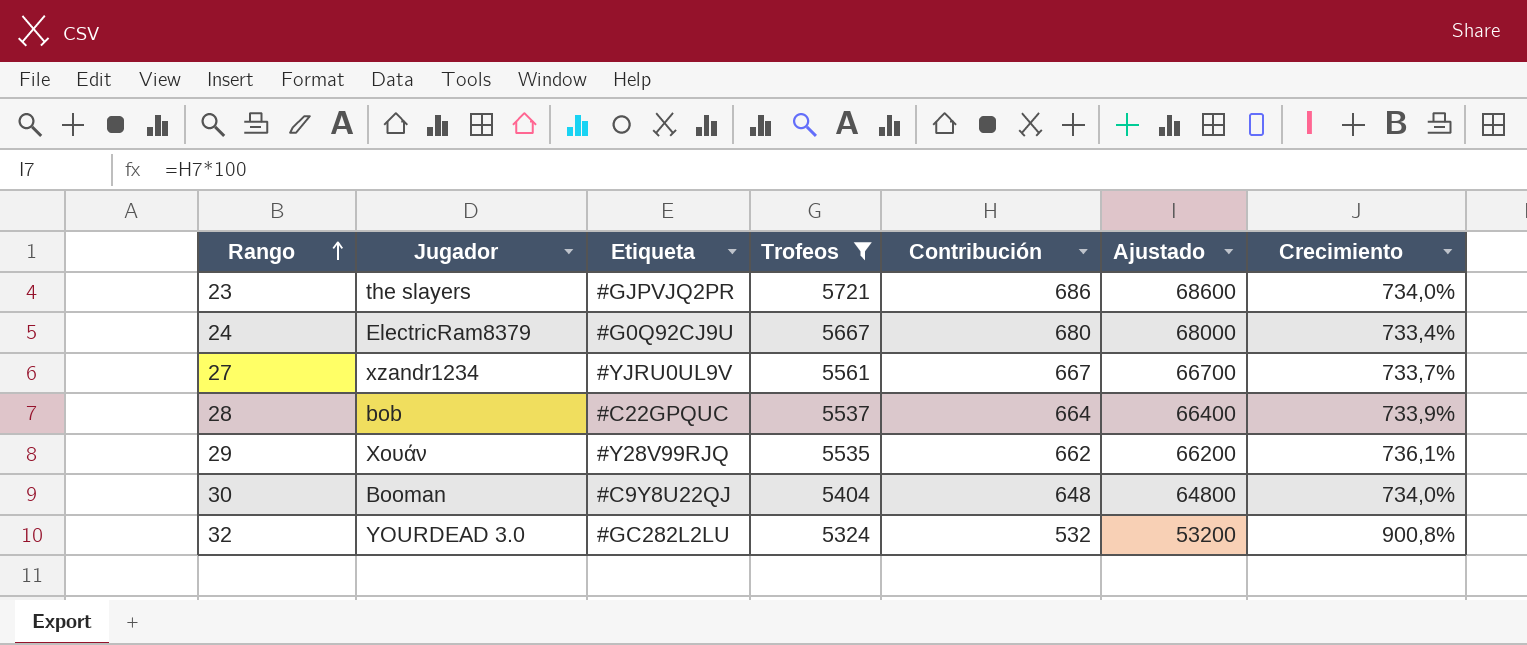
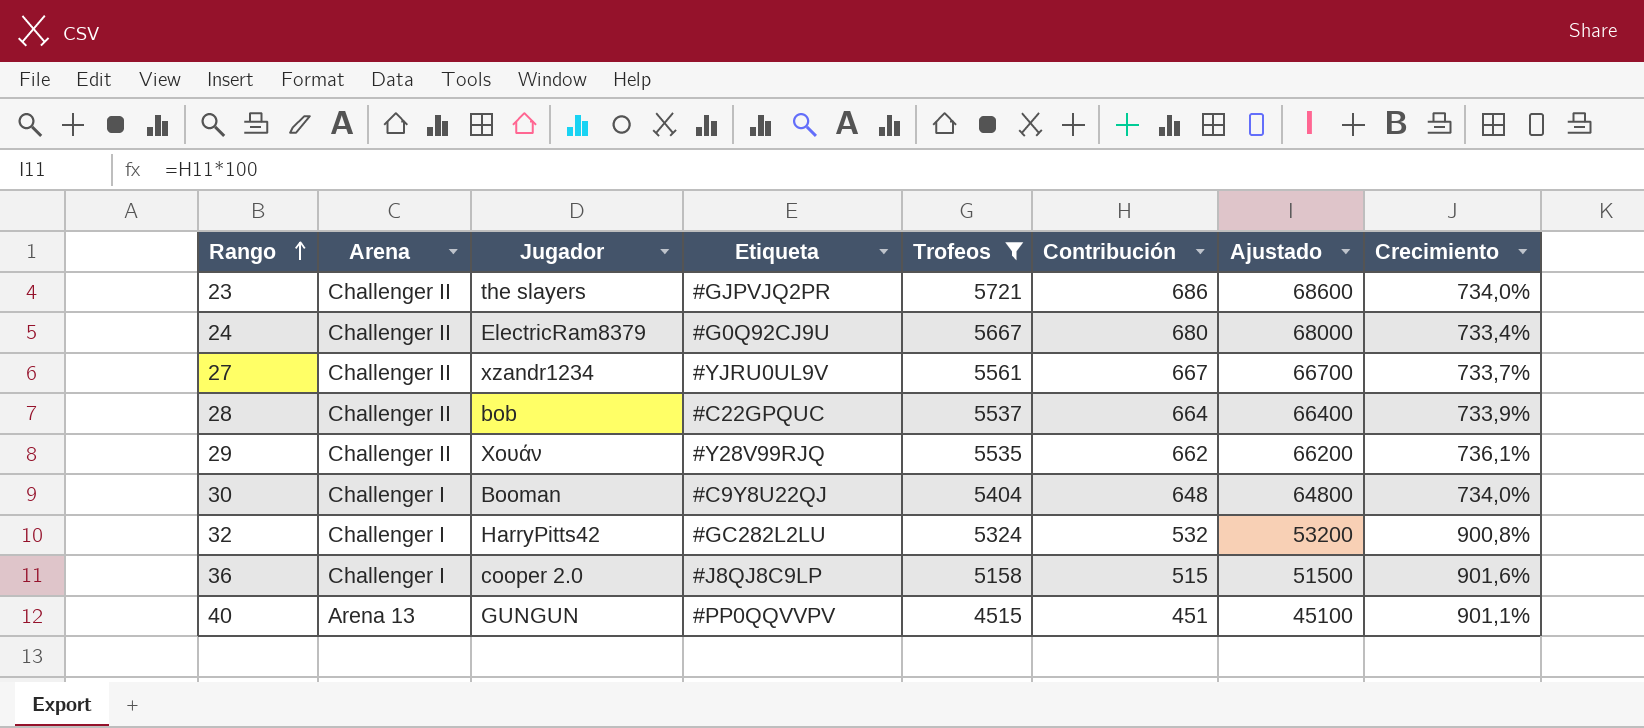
column Arena | position: none -> 2
32 | Jugador: YOURDEAD 3.0 -> HarryPitts42
row 36: none -> Challenger I | cooper 2.0 | #J8QJ8C9LP | 5158 | 515 | 51500 | 901,6%
row 40: none -> Arena 13 | GUNGUN | #PP0QQVVPV | 4515 | 451 | 45100 | 901,1%

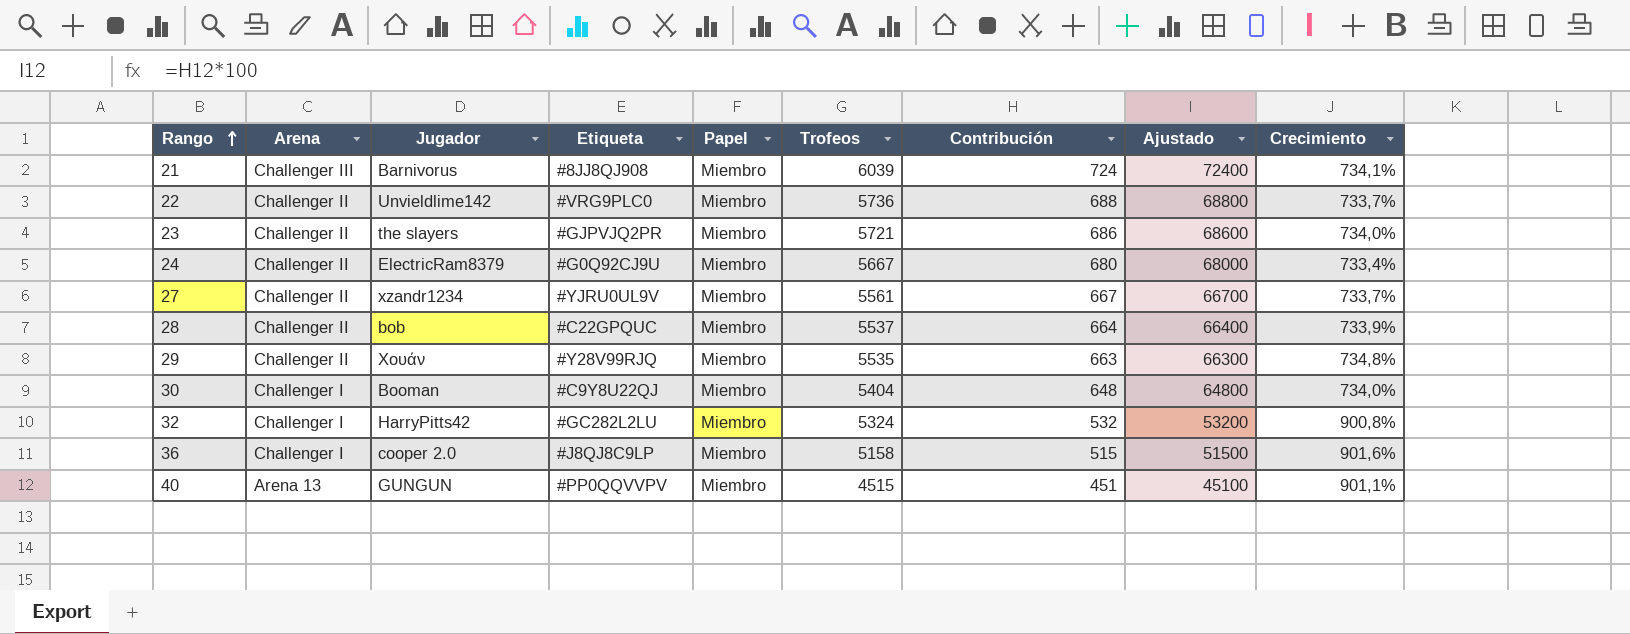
filter: Trofeos <= 5721 -> none
column Papel | position: none -> 5
29 | Contribución: 662 -> 663
29 | Ajustado: 66200 -> 66300
29 | Crecimiento: 736,1% -> 734,8%

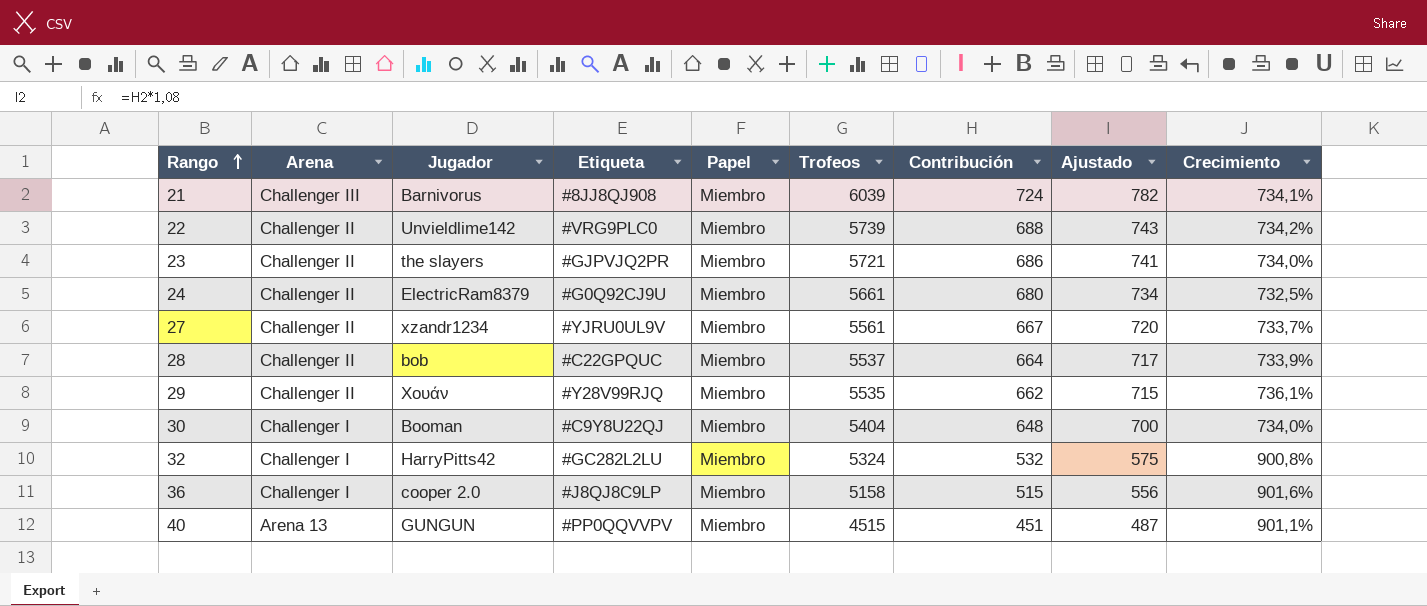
column Ajustado | formula: [Contribución] * 100 -> [Contribución] * 1,08
22 | Trofeos: 5736 -> 5739
22 | Crecimiento: 733,7% -> 734,2%
24 | Trofeos: 5667 -> 5661
24 | Crecimiento: 733,4% -> 732,5%
29 | Contribución: 663 -> 662
29 | Crecimiento: 734,8% -> 736,1%

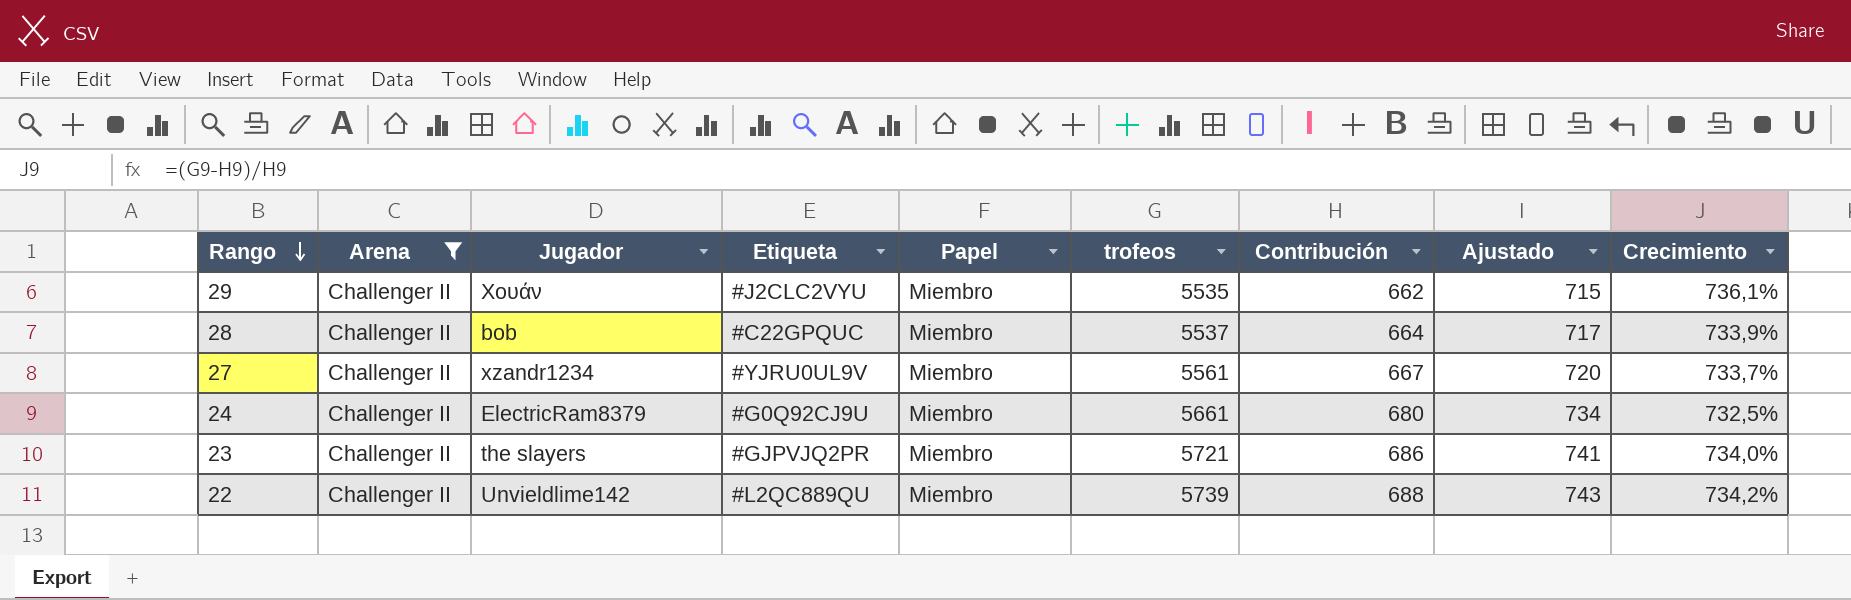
filter: none -> Arena = Challenger II
row order: Rango ascending -> Rango descending
column name: Trofeos -> trofeos
29 | Etiqueta: #Y28V99RJQ -> #J2CLC2VYU
22 | Etiqueta: #VRG9PLC0 -> #L2QC889QU

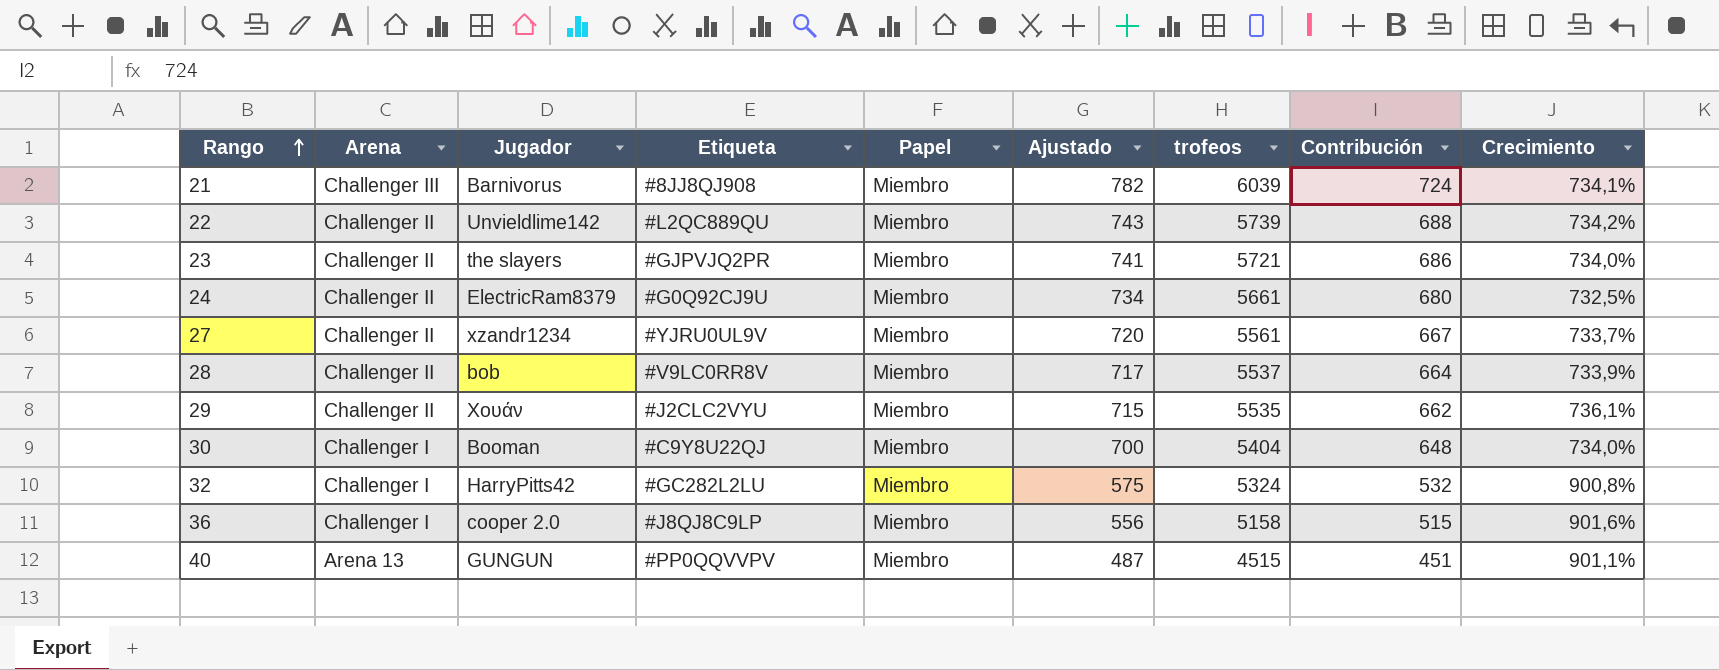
filter: Arena = Challenger II -> none
row order: Rango descending -> Rango ascending
column Ajustado | position: 8 -> 6
28 | Etiqueta: #C22GPQUC -> #V9LC0RR8V

